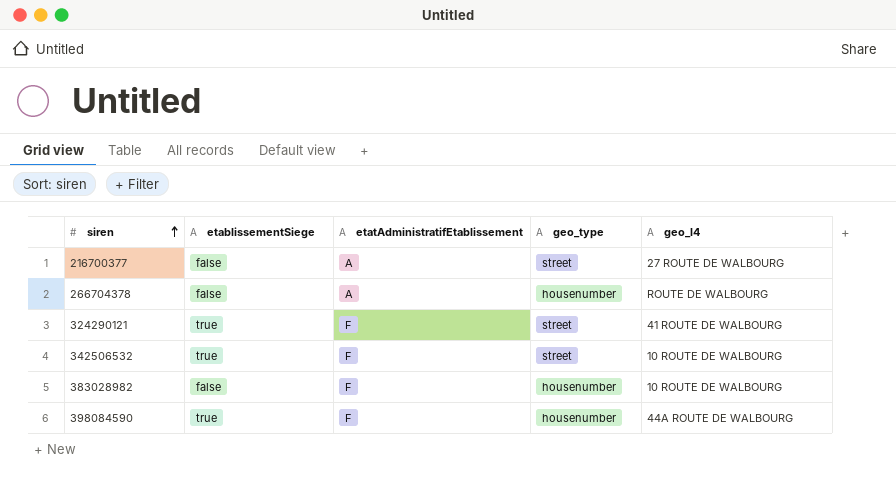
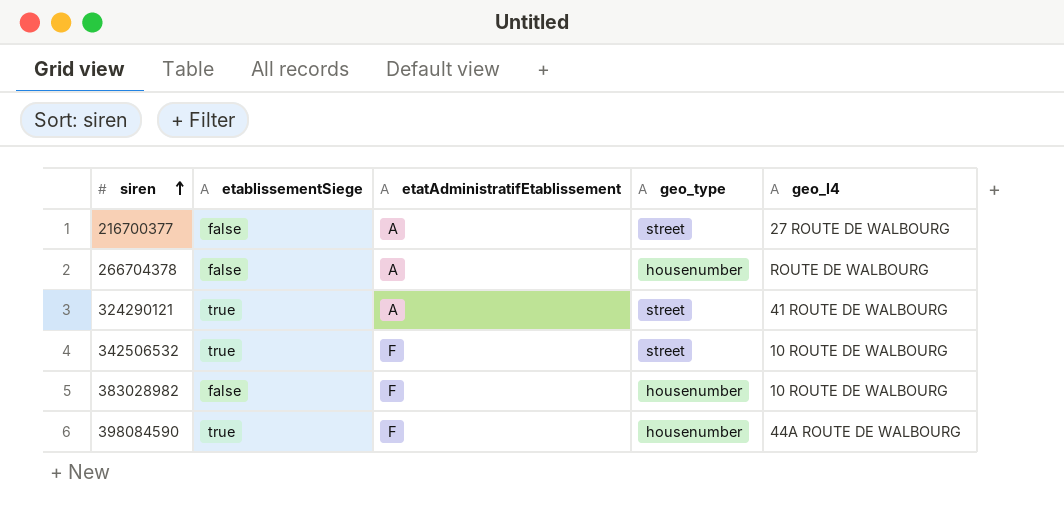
324290121 | etatAdministratifEtablissement: F -> A

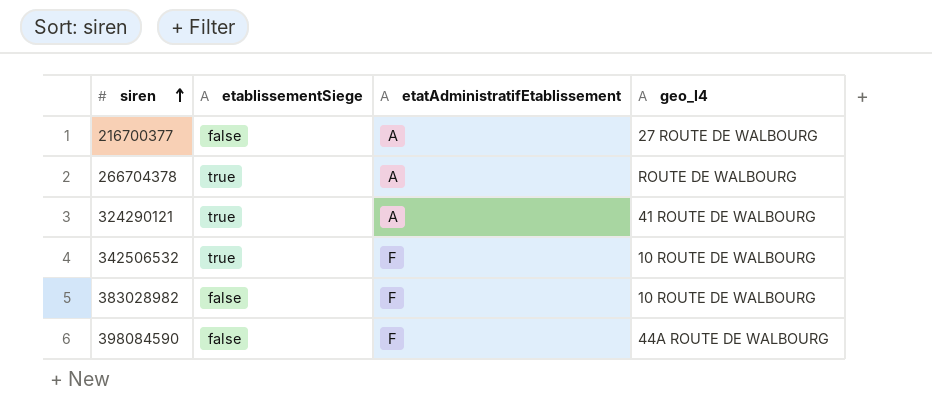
column geo_type | position: 4 -> none
266704378 | etablissementSiege: false -> true
398084590 | etablissementSiege: true -> false

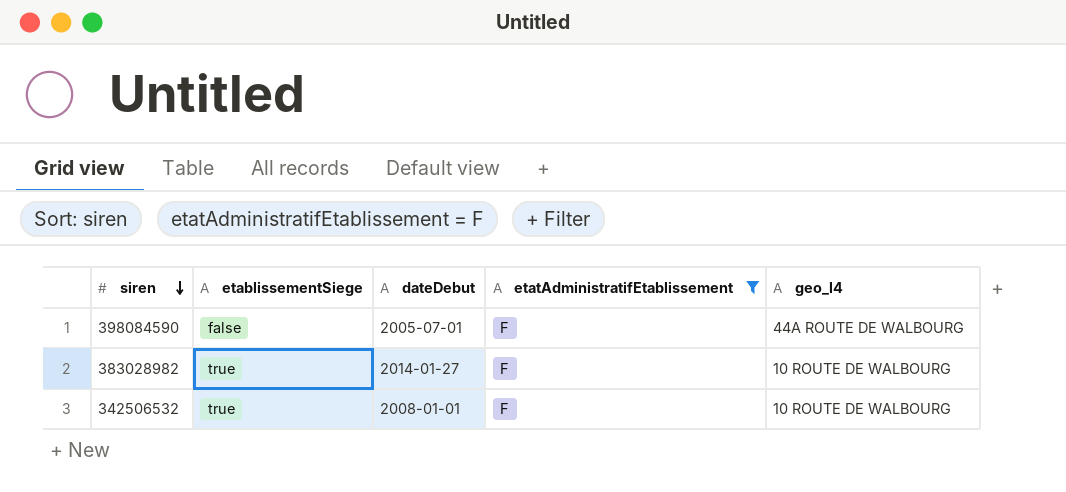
filter: none -> etatAdministratifEtablissement = F
row order: siren ascending -> siren descending
column dateDebut | position: none -> 3
383028982 | etablissementSiege: false -> true

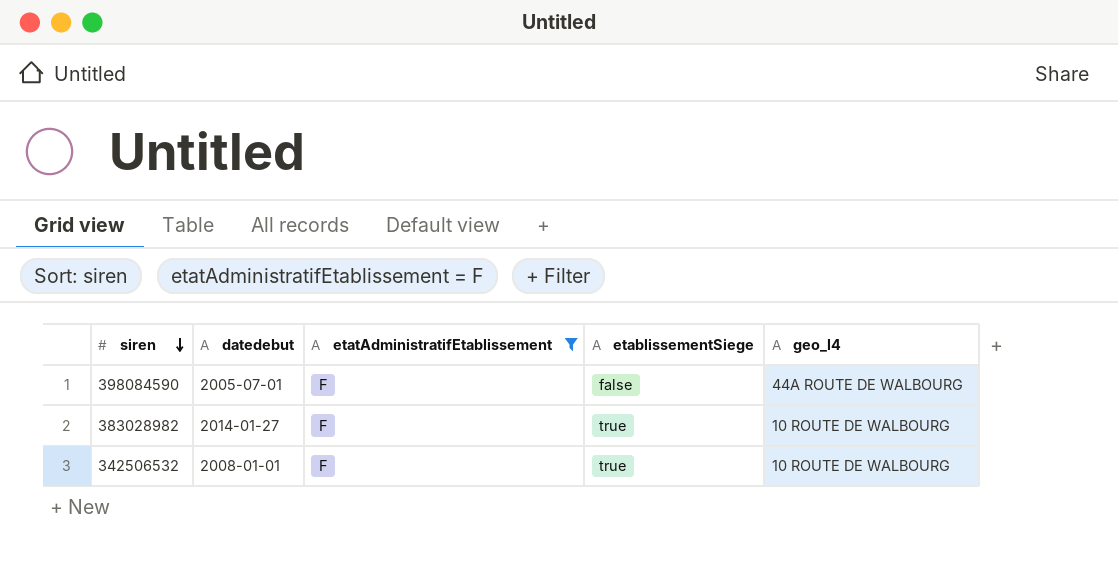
column name: dateDebut -> datedebut
column etablissementSiege | position: 2 -> 4

